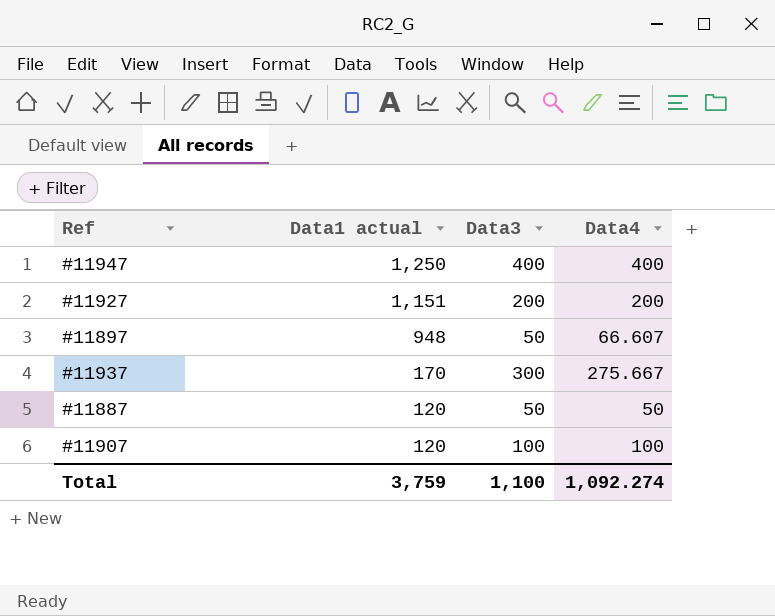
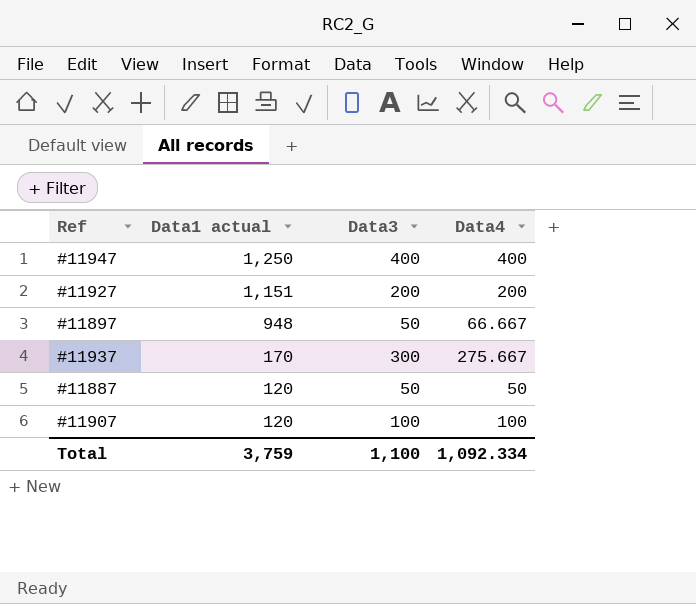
#11897 | Data4: 66.607 -> 66.667
Total | Data4: 1,092.274 -> 1,092.334

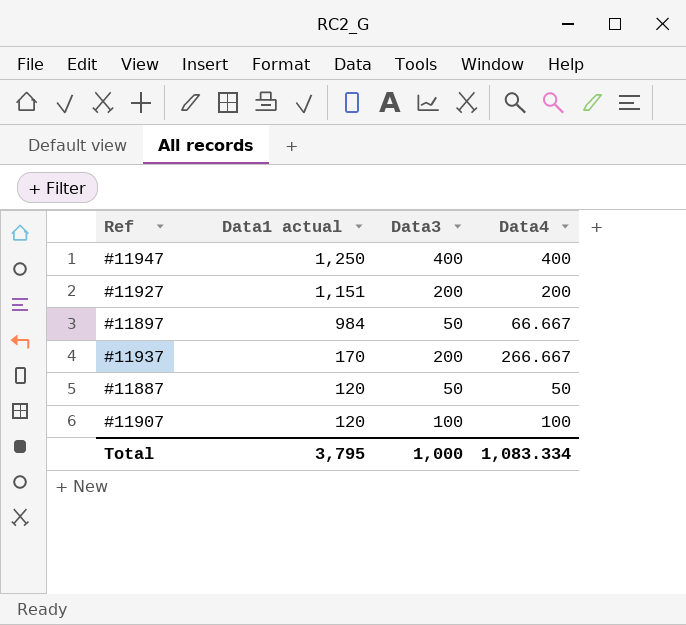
#11897 | Data1 actual: 948 -> 984
#11937 | Data3: 300 -> 200
#11937 | Data4: 275.667 -> 266.667
Total | Data1 actual: 3,759 -> 3,795
Total | Data3: 1,100 -> 1,000
Total | Data4: 1,092.334 -> 1,083.334

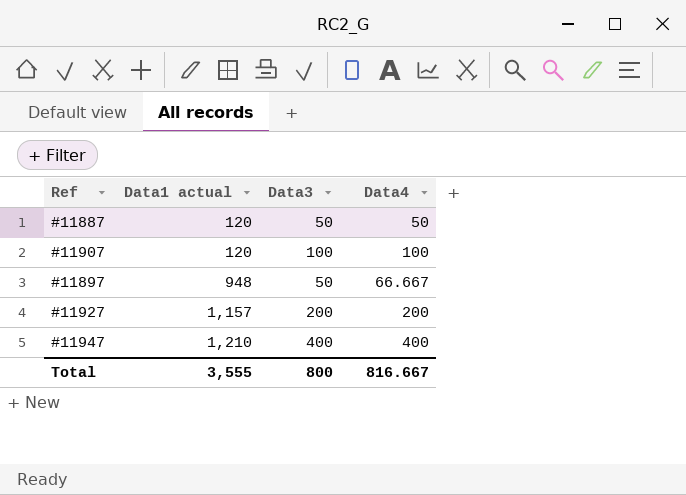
row order: Data1 actual descending -> Data1 actual ascending
row #11937: 170 | 200 | 266.667 -> none
#11897 | Data1 actual: 984 -> 948
#11927 | Data1 actual: 1,151 -> 1,157
#11947 | Data1 actual: 1,250 -> 1,210
Total | Data1 actual: 3,795 -> 3,555
Total | Data3: 1,000 -> 800
Total | Data4: 1,083.334 -> 816.667

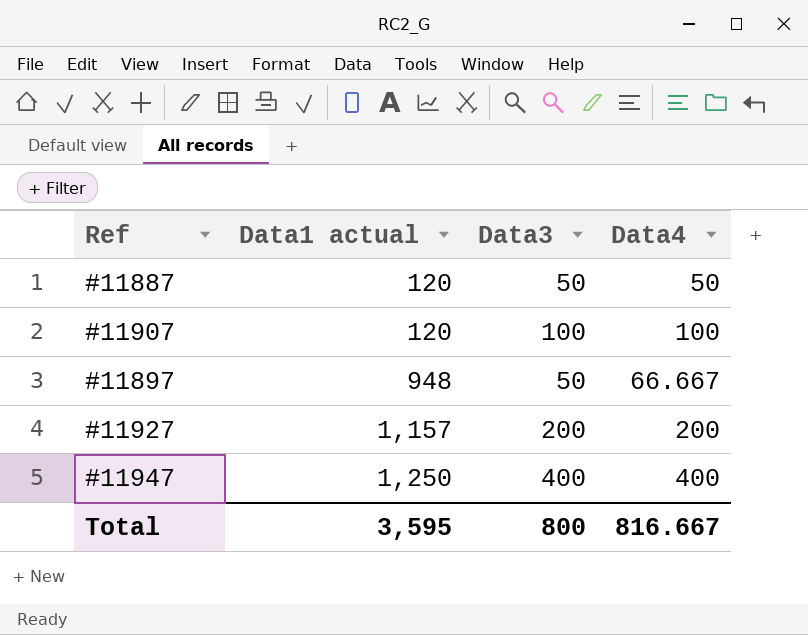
#11947 | Data1 actual: 1,210 -> 1,250
Total | Data1 actual: 3,555 -> 3,595

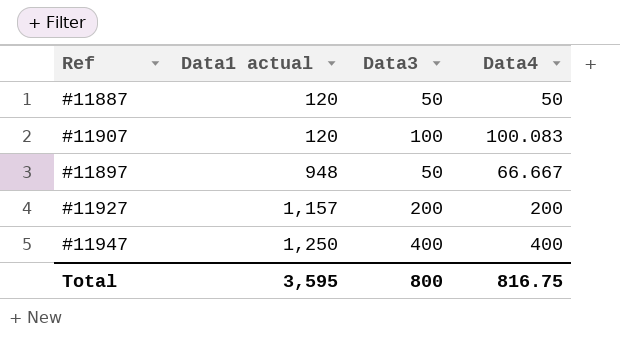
#11907 | Data4: 100 -> 100.083
Total | Data4: 816.667 -> 816.75

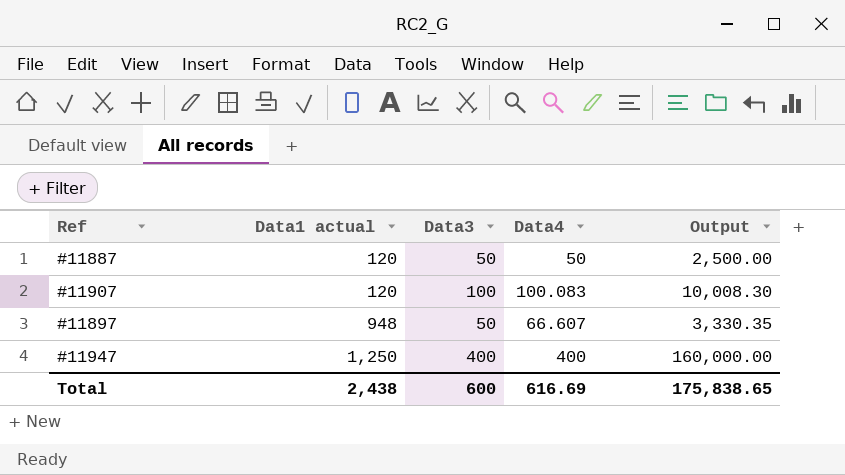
column Output | formula: none -> [Data3] * [Data4]
row #11927: 1,157 | 200 | 200 -> none
#11897 | Data4: 66.667 -> 66.607
Total | Data1 actual: 3,595 -> 2,438
Total | Data3: 800 -> 600
Total | Data4: 816.75 -> 616.69

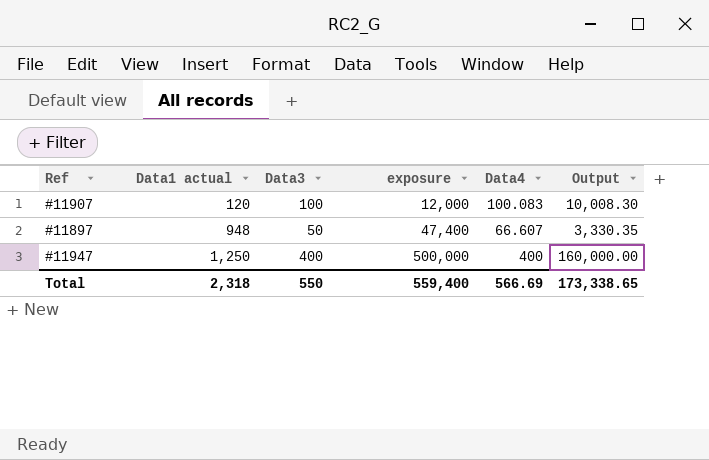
column exposure | formula: none -> [Data1 actual] * [Data3]
row #11887: 120 | 50 | 50 | 2,500.00 -> none
Total | Data1 actual: 2,438 -> 2,318
Total | Data3: 600 -> 550
Total | Data4: 616.69 -> 566.69
Total | Output: 175,838.65 -> 173,338.65

